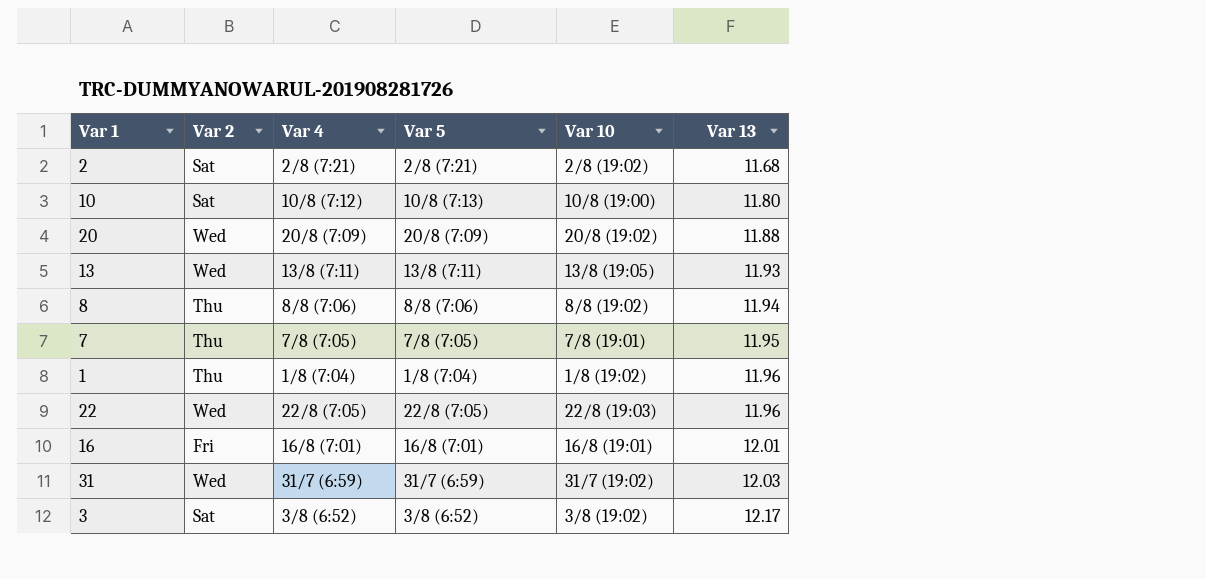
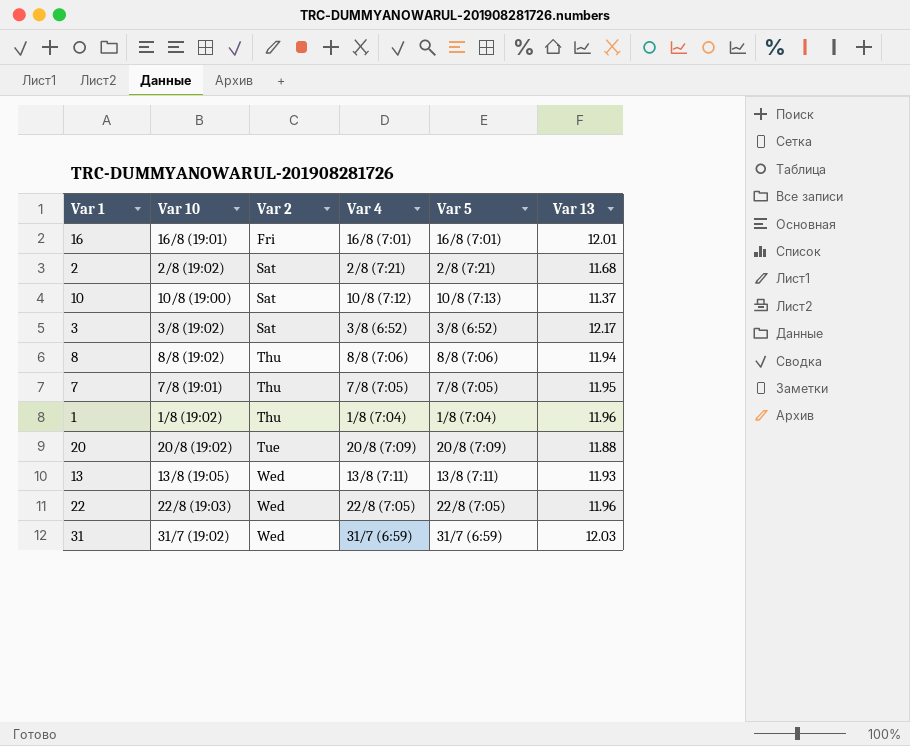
row order: Var 13 ascending -> Var 2 ascending
column Var 10 | position: 5 -> 2
10 | Var 13: 11.80 -> 11.37
20 | Var 2: Wed -> Tue

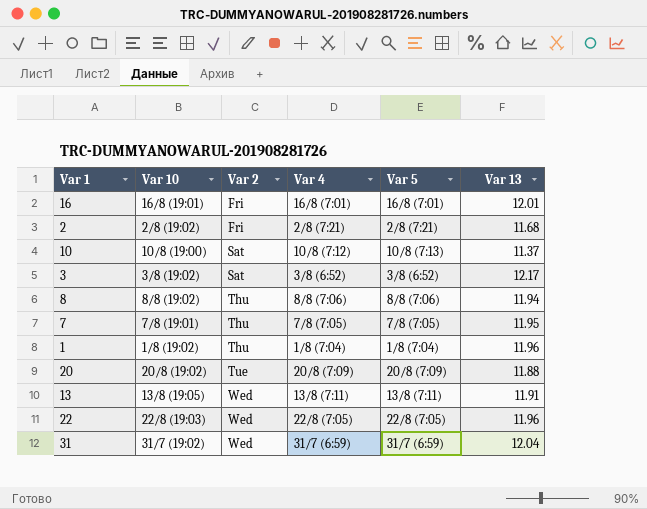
2 | Var 2: Sat -> Fri
13 | Var 13: 11.93 -> 11.91
31 | Var 13: 12.03 -> 12.04

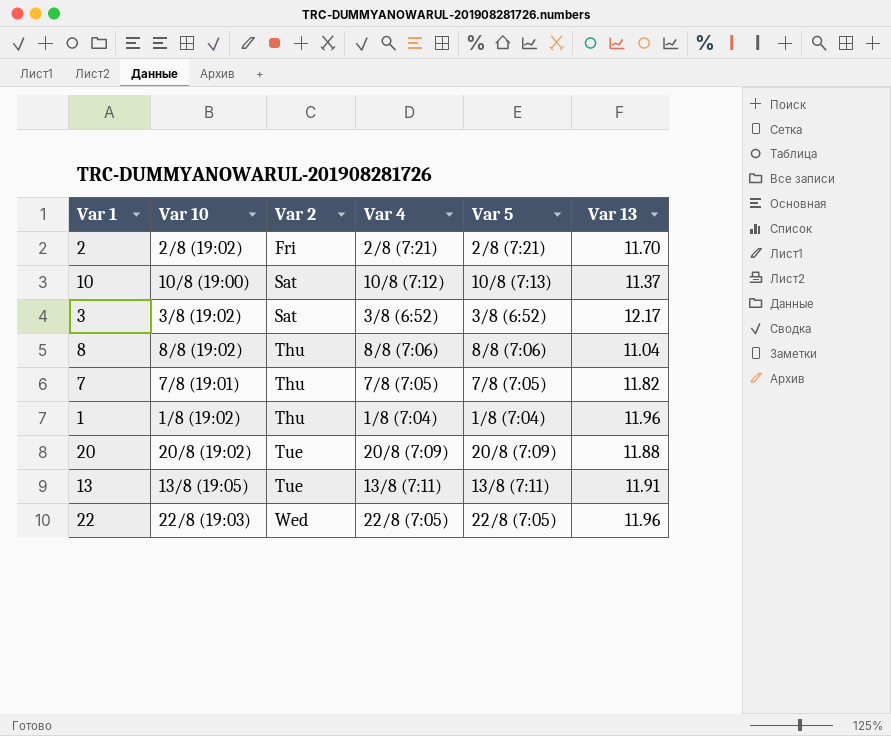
row 16: 16/8 (19:01) | Fri | 16/8 (7:01) | 16/8 (7:01) | 12.01 -> none
row 31: 31/7 (19:02) | Wed | 31/7 (6:59) | 31/7 (6:59) | 12.04 -> none
2 | Var 13: 11.68 -> 11.70
8 | Var 13: 11.94 -> 11.04
7 | Var 13: 11.95 -> 11.82
13 | Var 2: Wed -> Tue

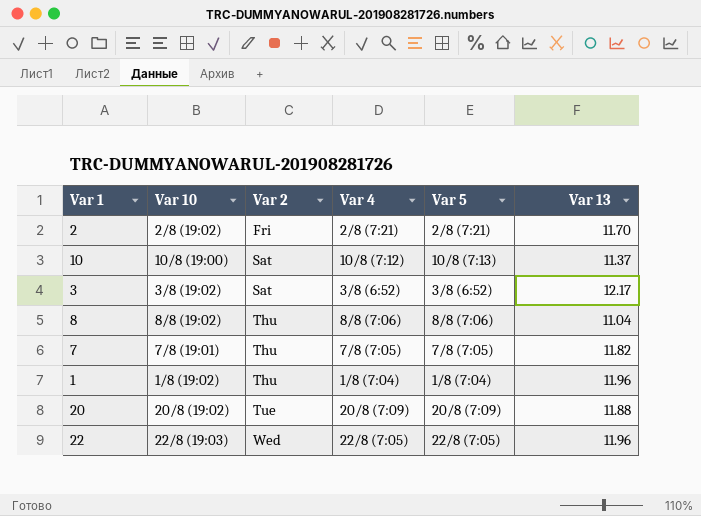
row 13: 13/8 (19:05) | Tue | 13/8 (7:11) | 13/8 (7:11) | 11.91 -> none

